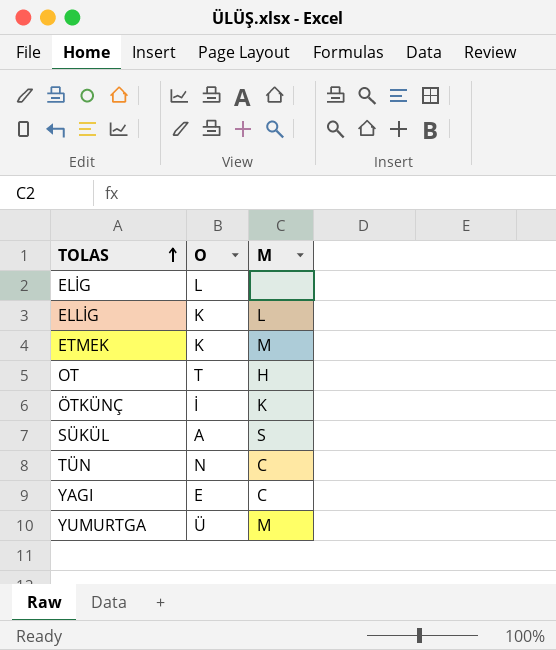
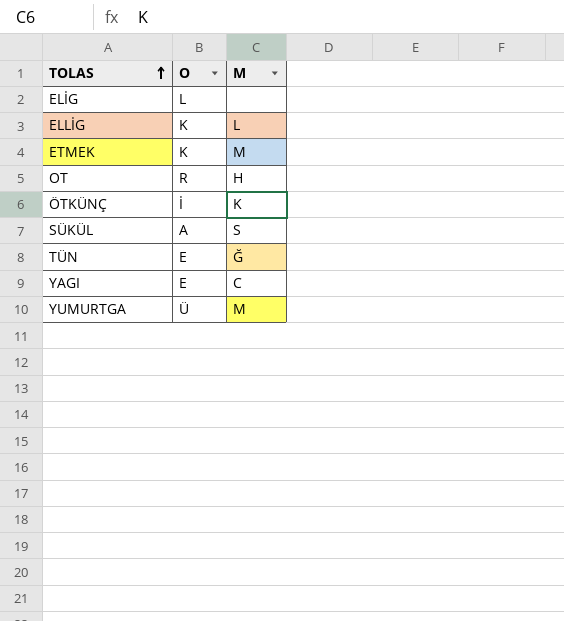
OT | O: T -> R
TÜN | O: N -> E
TÜN | M: C -> Ğ

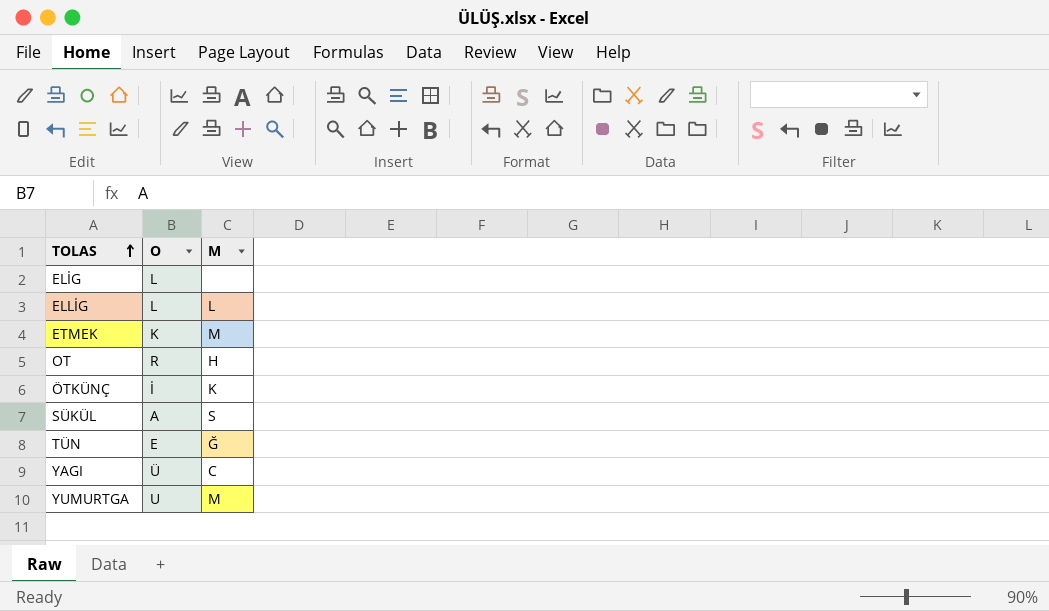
ELLİG | O: K -> L
YAGI | O: E -> Ü
YUMURTGA | O: Ü -> U

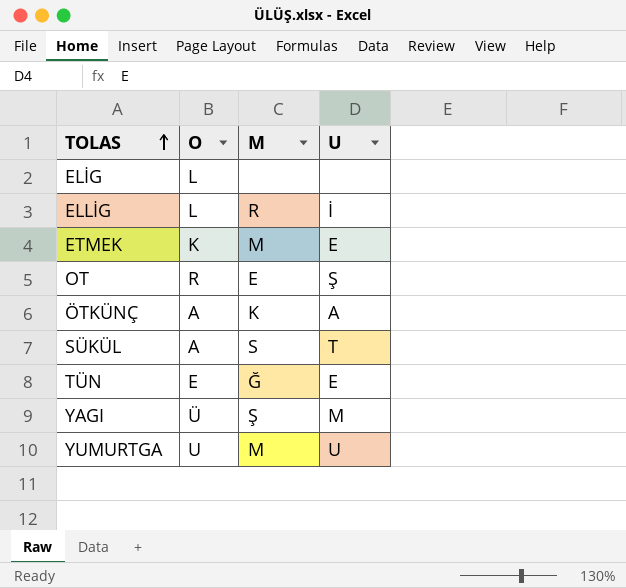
column U | position: none -> 4
ELLİG | M: L -> R
OT | M: H -> E
ÖTKÜNÇ | O: İ -> A
YAGI | M: C -> Ş

